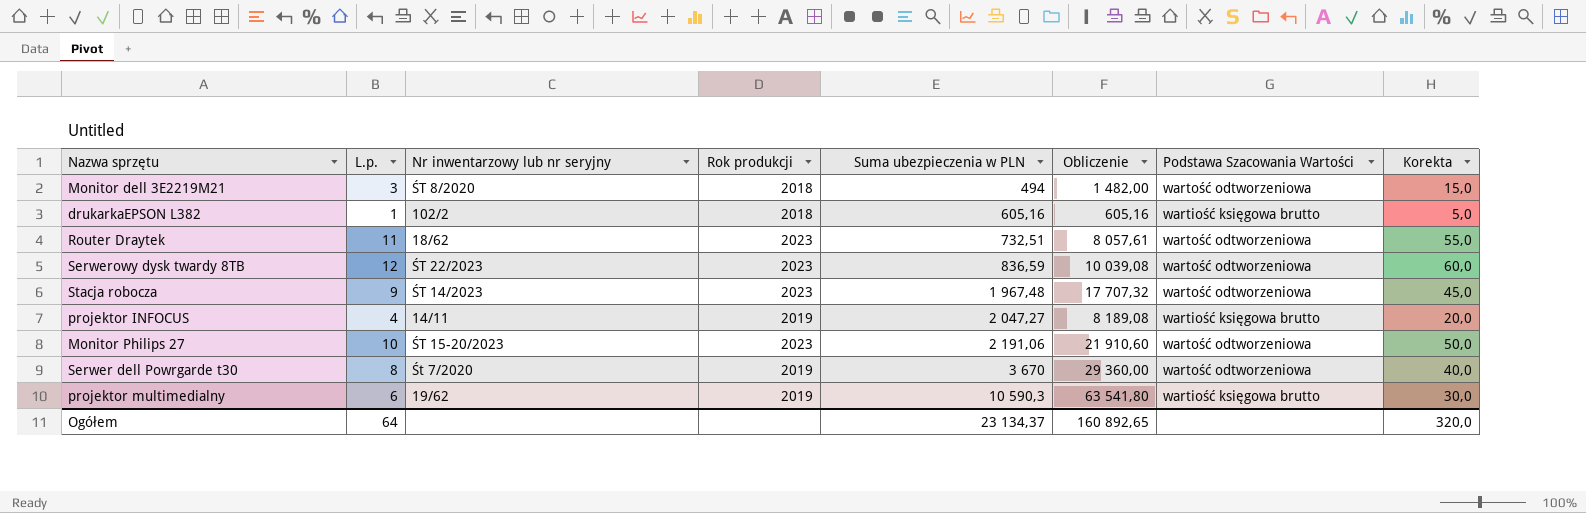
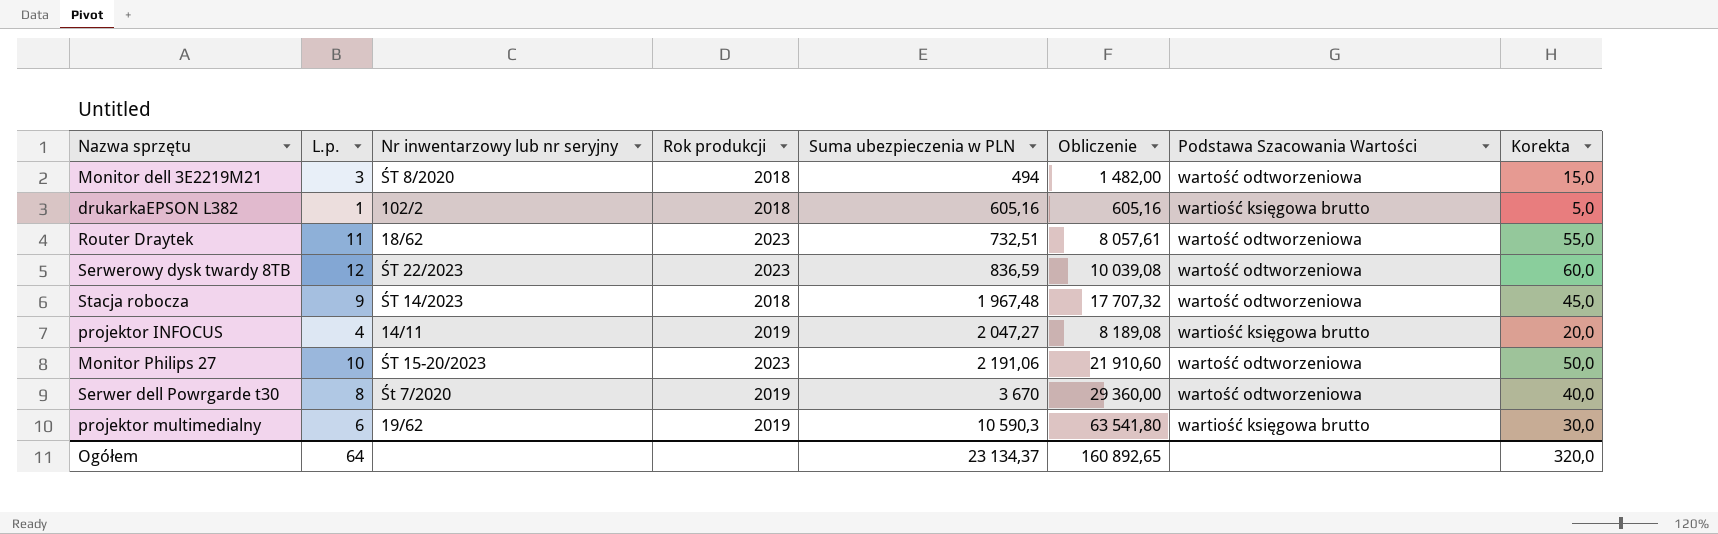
Stacja robocza | Rok produkcji: 2023 -> 2018

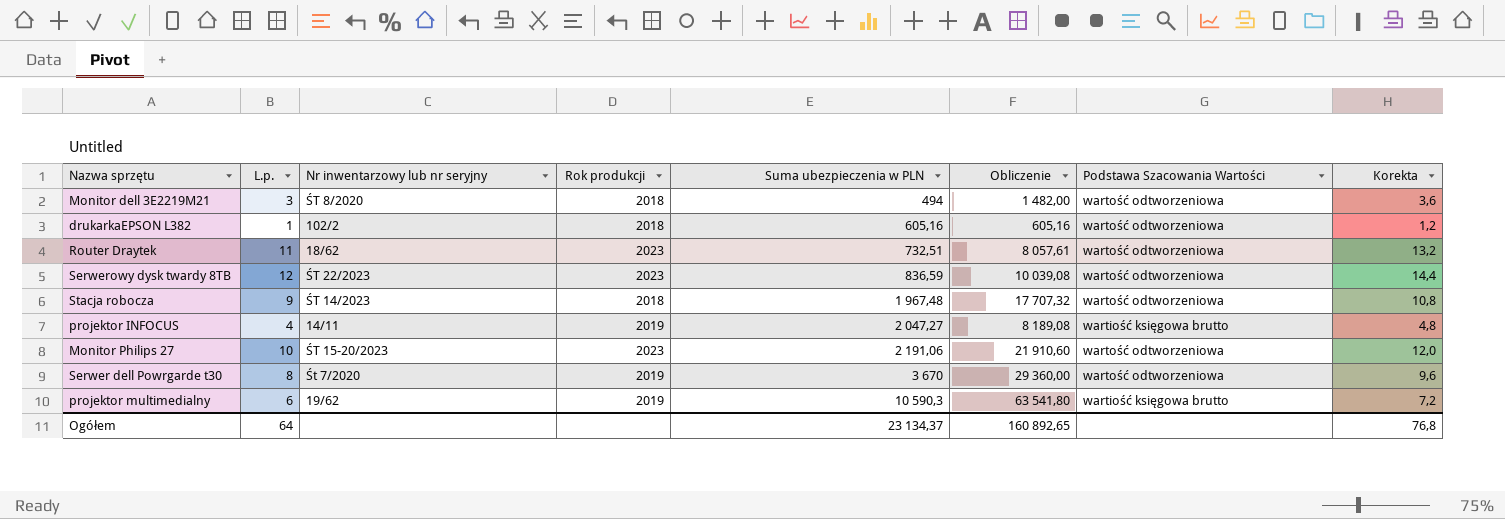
column Korekta | formula: [L.p.] * 5 -> [L.p.] * 1,2
drukarkaEPSON L382 | Podstawa Szacowania Wartości: wartiość księgowa brutto -> wartość odtworzeniowa
Ogółem | Korekta: 320,0 -> 76,8

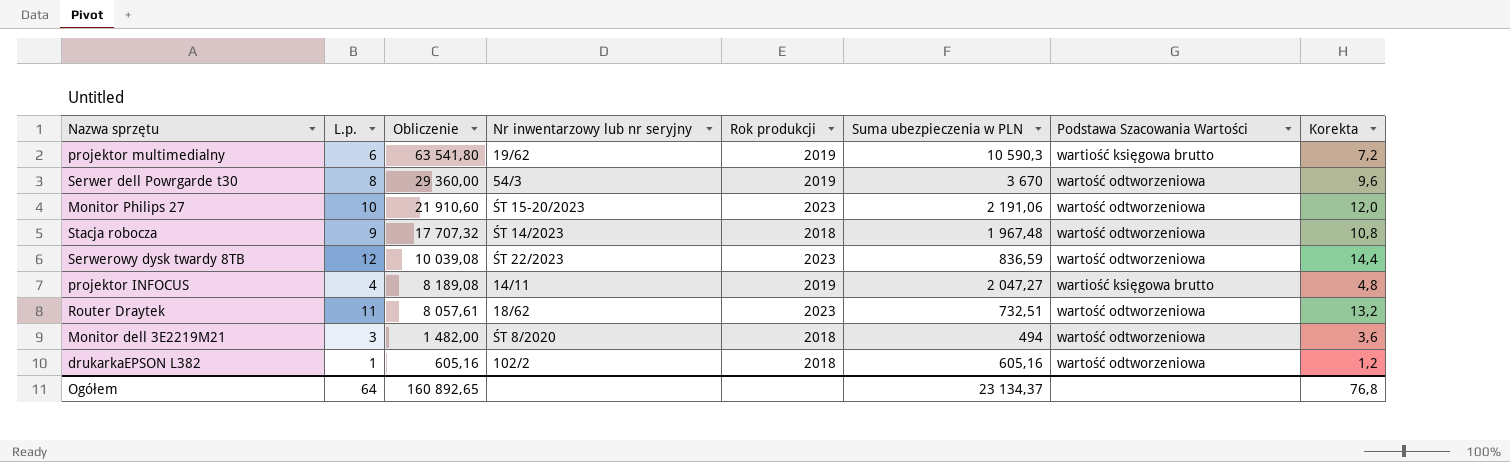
row order: Suma ubezpieczenia w PLN ascending -> Obliczenie descending
column Obliczenie | position: 6 -> 3
Serwer dell Powrgarde t30 | Nr inwentarzowy lub nr seryjny: Śt 7/2020 -> 54/3

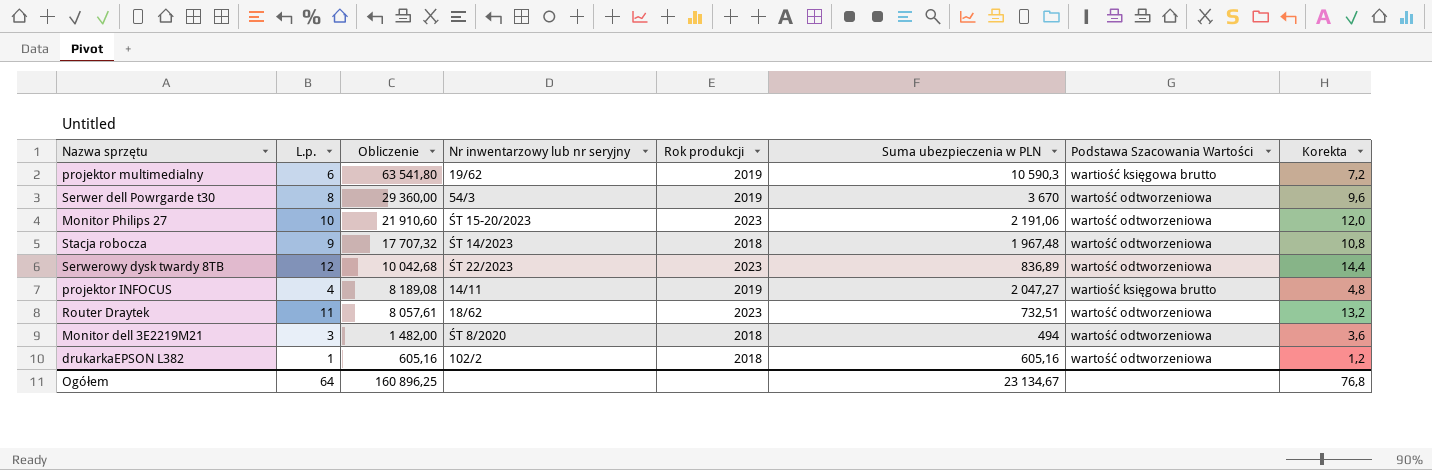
Serwerowy dysk twardy 8TB | Obliczenie: 10 039,08 -> 10 042,68
Serwerowy dysk twardy 8TB | Suma ubezpieczenia w PLN: 836,59 -> 836,89
Ogółem | Obliczenie: 160 892,65 -> 160 896,25
Ogółem | Suma ubezpieczenia w PLN: 23 134,37 -> 23 134,67

